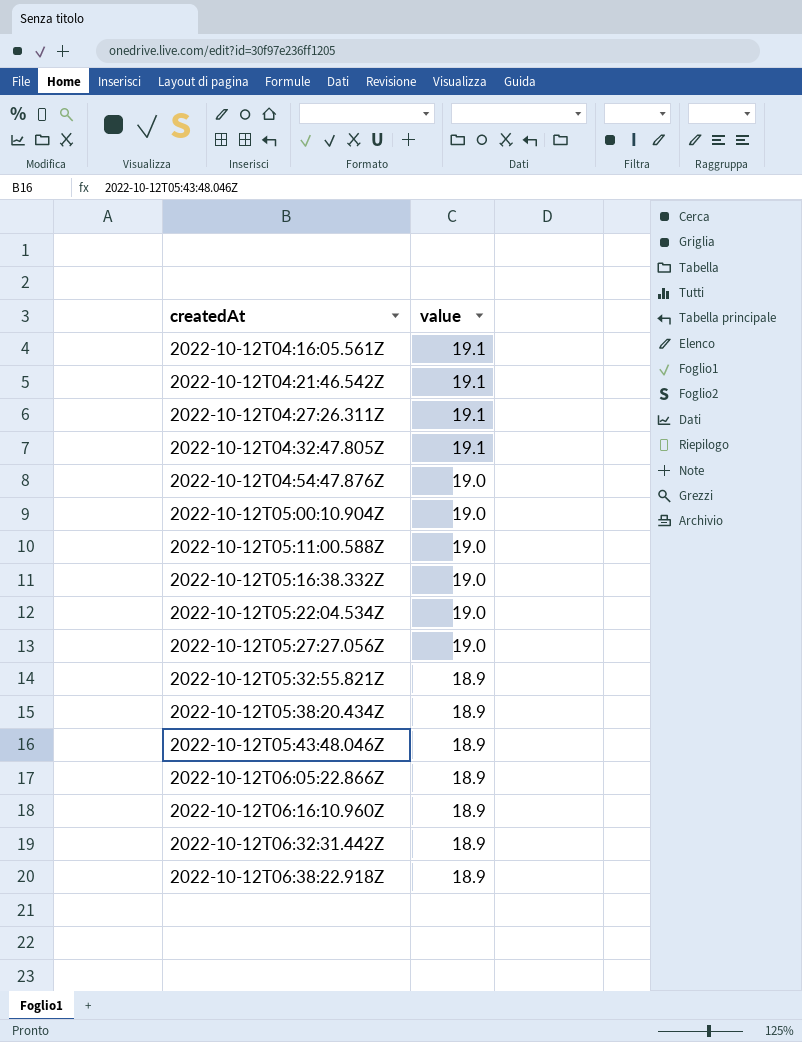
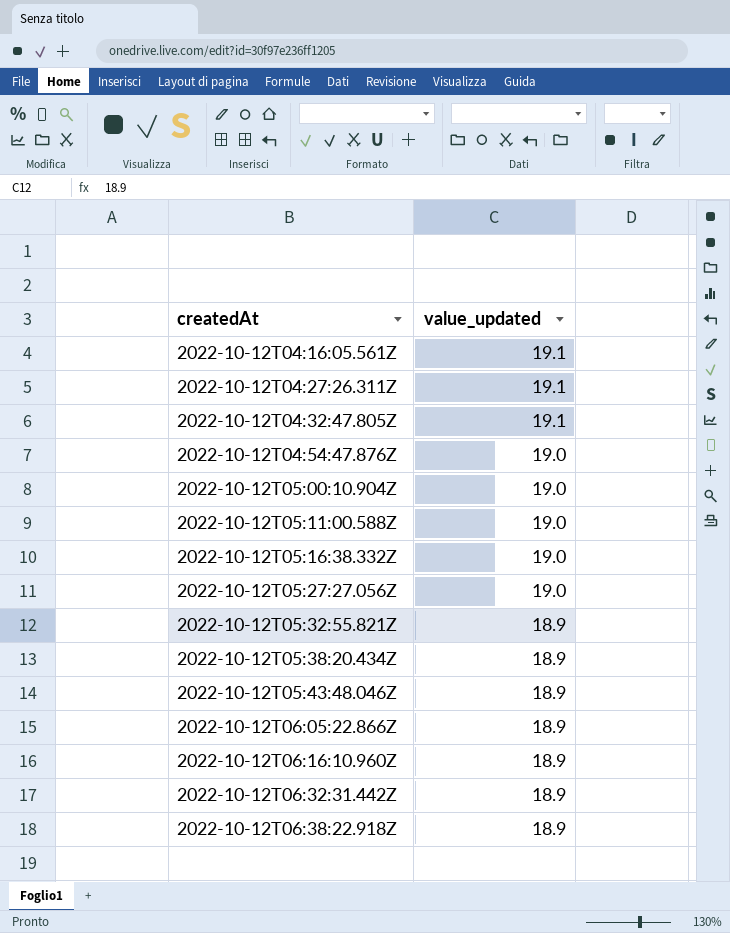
column name: value -> value_updated
row 2022-10-12T04:21:46.542Z: 19.1 -> none
row 2022-10-12T05:22:04.534Z: 19.0 -> none

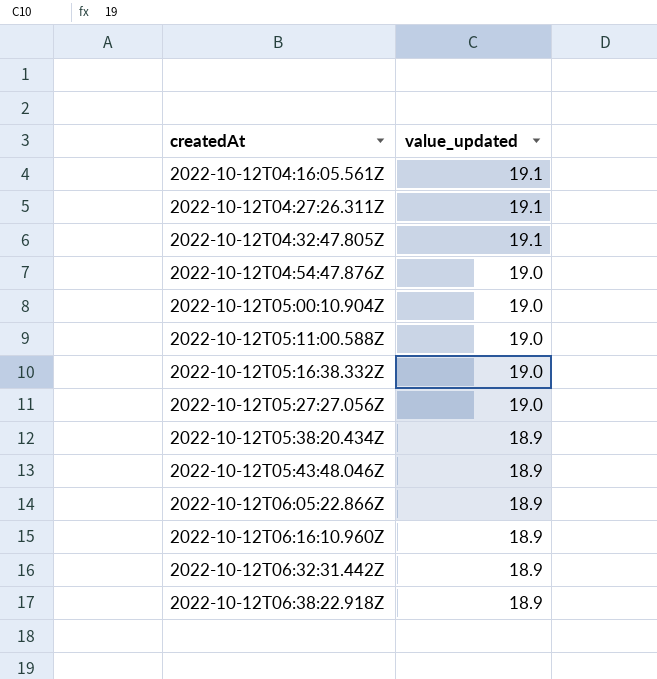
row 2022-10-12T05:32:55.821Z: 18.9 -> none

